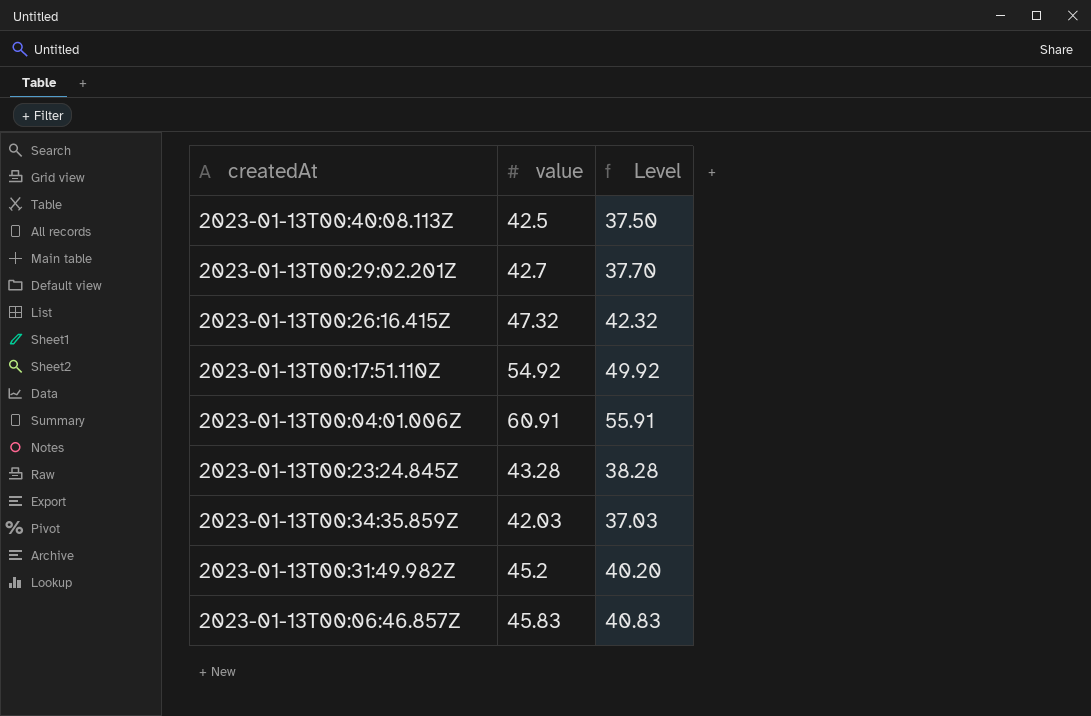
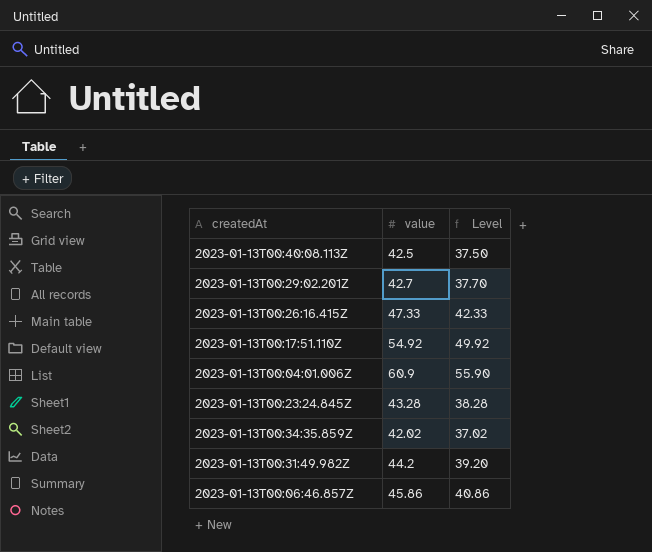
2023-01-13T00:26:16.415Z | value: 47.32 -> 47.33
2023-01-13T00:26:16.415Z | Level: 42.32 -> 42.33
2023-01-13T00:04:01.006Z | value: 60.91 -> 60.9
2023-01-13T00:04:01.006Z | Level: 55.91 -> 55.90
2023-01-13T00:34:35.859Z | value: 42.03 -> 42.02
2023-01-13T00:34:35.859Z | Level: 37.03 -> 37.02
2023-01-13T00:31:49.982Z | value: 45.2 -> 44.2
2023-01-13T00:31:49.982Z | Level: 40.20 -> 39.20
2023-01-13T00:06:46.857Z | value: 45.83 -> 45.86
2023-01-13T00:06:46.857Z | Level: 40.83 -> 40.86

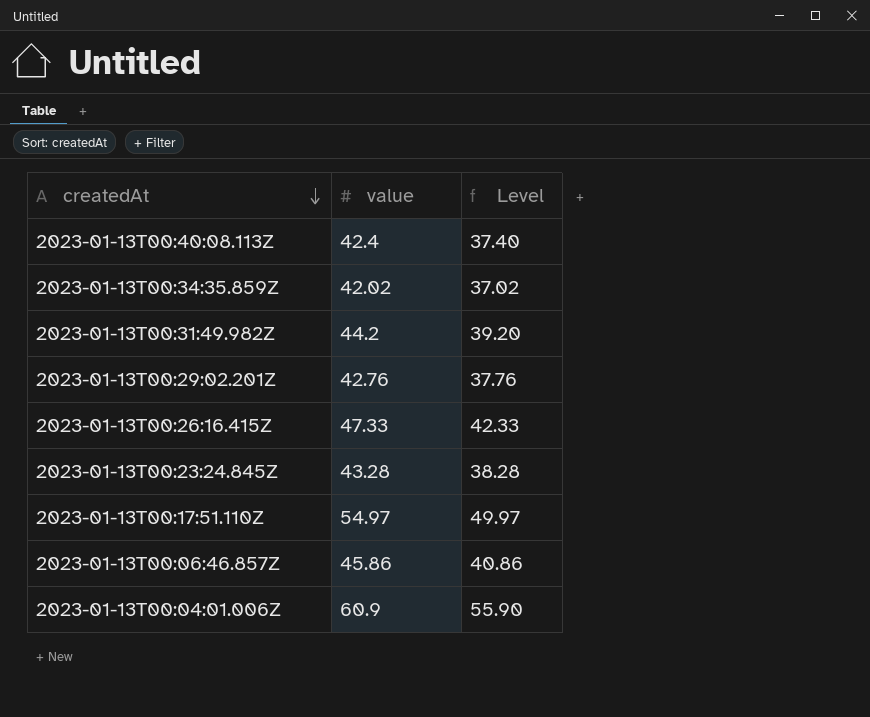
row order: none -> createdAt descending
2023-01-13T00:40:08.113Z | value: 42.5 -> 42.4
2023-01-13T00:40:08.113Z | Level: 37.50 -> 37.40
2023-01-13T00:29:02.201Z | value: 42.7 -> 42.76
2023-01-13T00:29:02.201Z | Level: 37.70 -> 37.76
2023-01-13T00:17:51.110Z | value: 54.92 -> 54.97
2023-01-13T00:17:51.110Z | Level: 49.92 -> 49.97

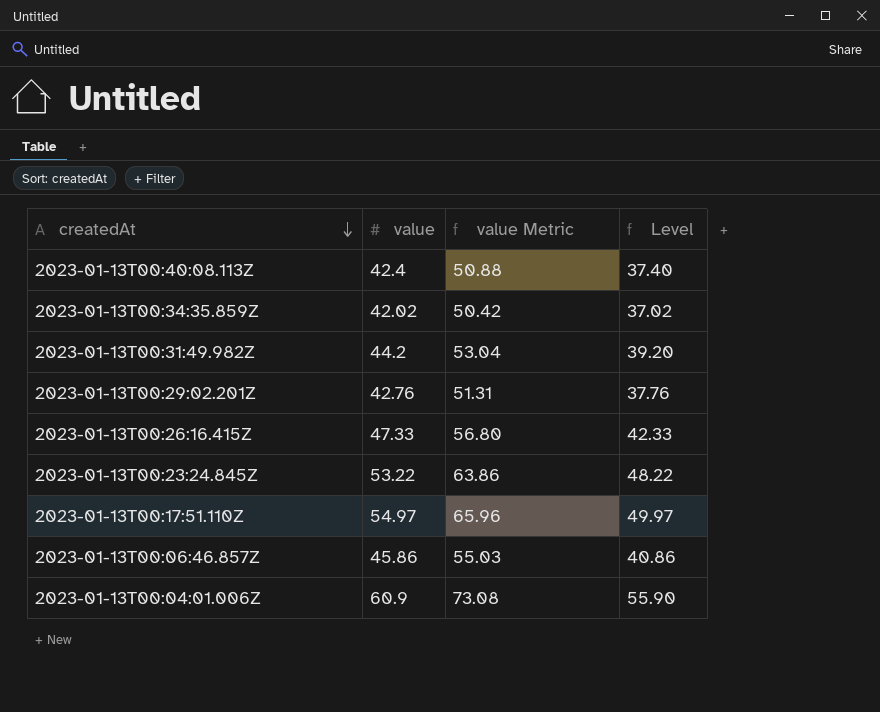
column value Metric | formula: none -> [value] * 1.2
2023-01-13T00:23:24.845Z | value: 43.28 -> 53.22
2023-01-13T00:23:24.845Z | Level: 38.28 -> 48.22

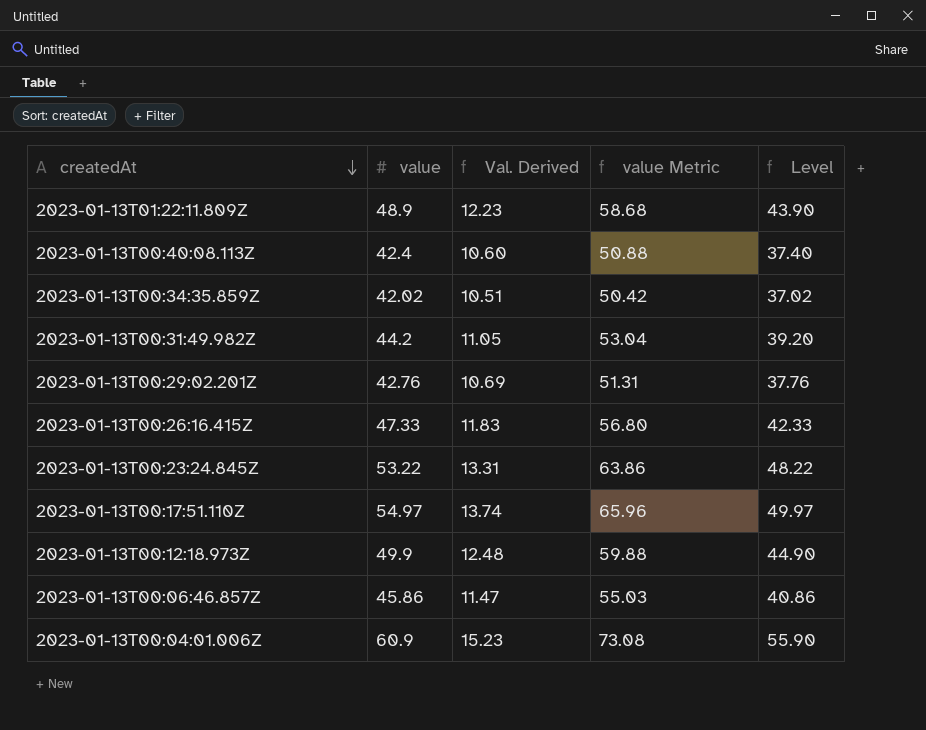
column Val. Derived | formula: none -> [value] * 0.25
row 2023-01-13T01:22:11.809Z: none -> 48.9 | 12.23 | 58.68 | 43.90
row 2023-01-13T00:12:18.973Z: none -> 49.9 | 12.48 | 59.88 | 44.90

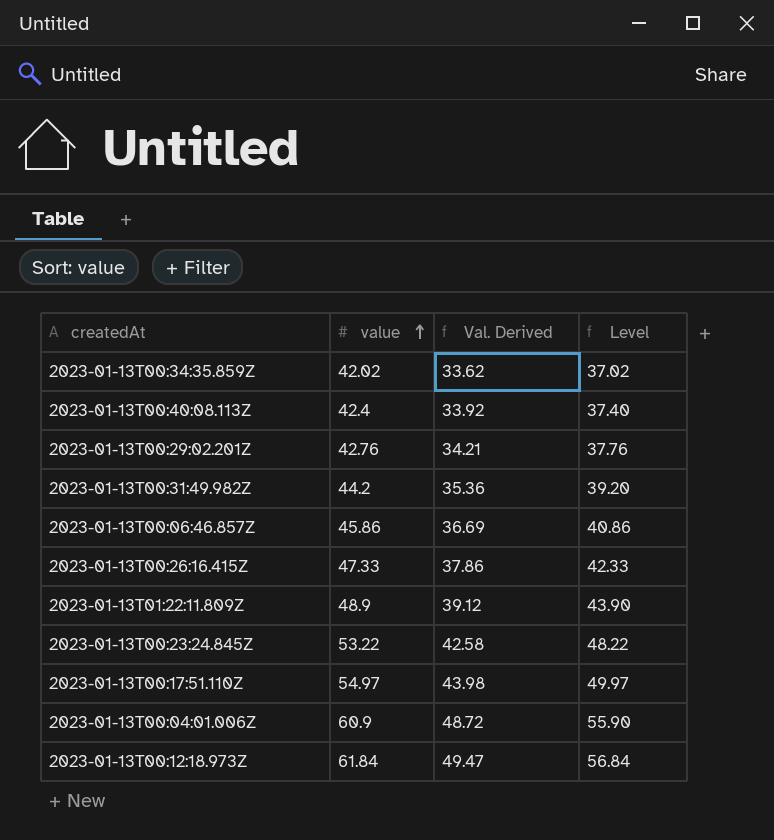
row order: createdAt descending -> value ascending
column value Metric | formula: [value] * 1.2 -> none
column Val. Derived | formula: [value] * 0.25 -> [value] * 0.8
2023-01-13T00:12:18.973Z | value: 49.9 -> 61.84
2023-01-13T00:12:18.973Z | Level: 44.90 -> 56.84

